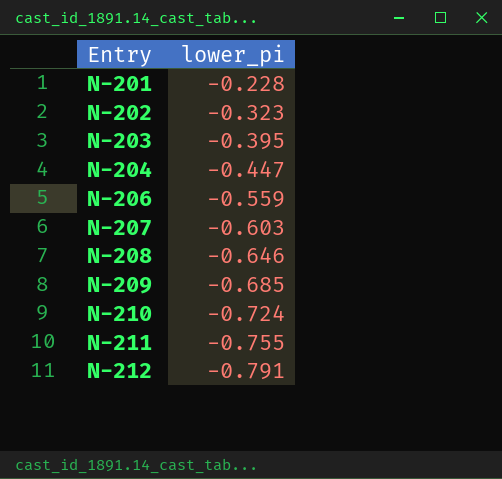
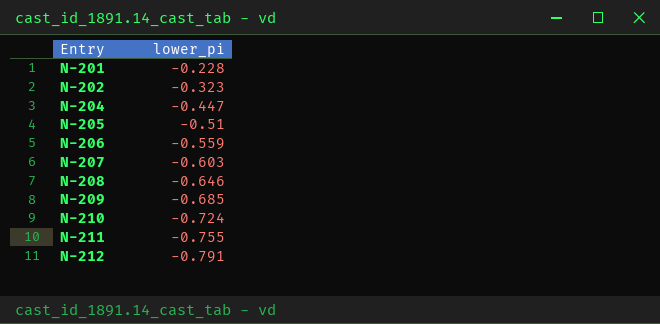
row N-203: -0.395 -> none
row N-205: none -> -0.51

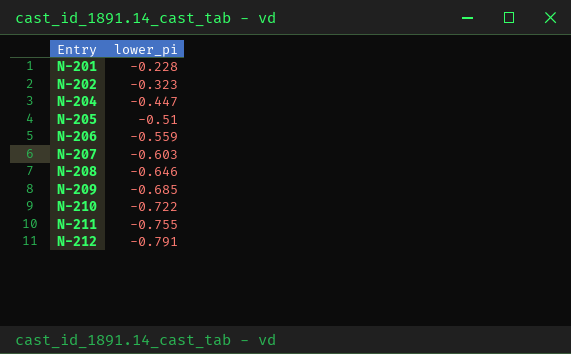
N-210 | lower_pi: -0.724 -> -0.722

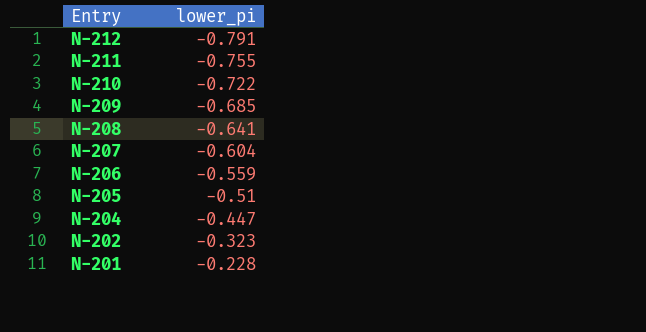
row order: Entry ascending -> Entry descending
N-208 | lower_pi: -0.646 -> -0.641
N-207 | lower_pi: -0.603 -> -0.604

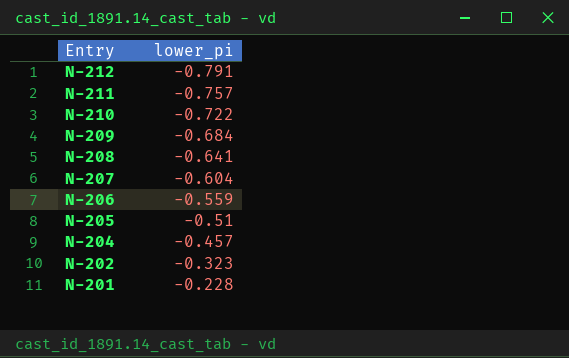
N-211 | lower_pi: -0.755 -> -0.757
N-209 | lower_pi: -0.685 -> -0.684
N-204 | lower_pi: -0.447 -> -0.457

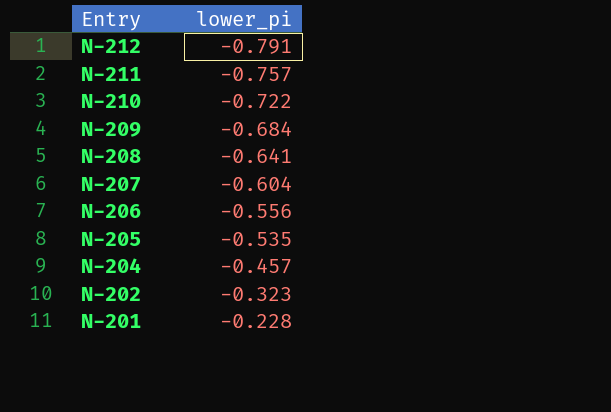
N-206 | lower_pi: -0.559 -> -0.556
N-205 | lower_pi: -0.51 -> -0.535

